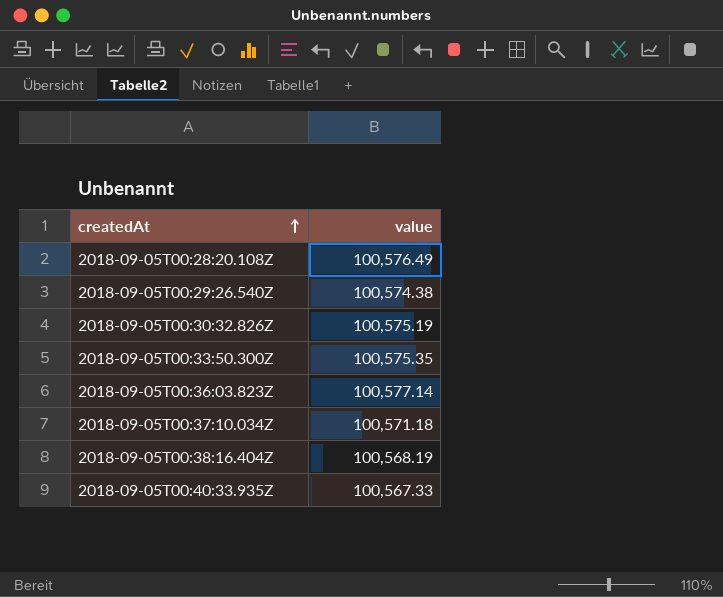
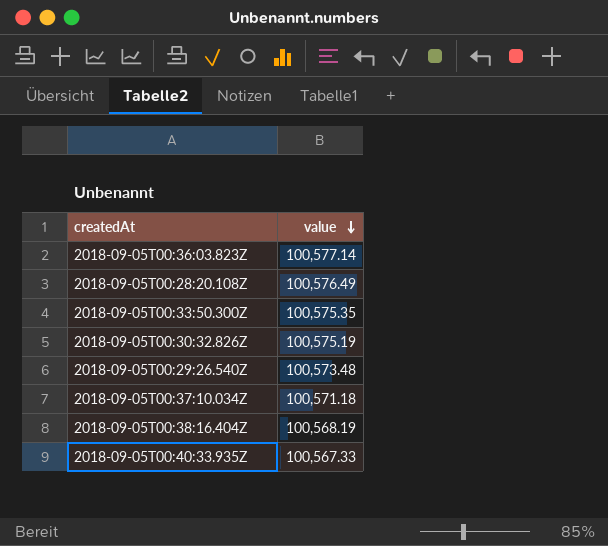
row order: createdAt ascending -> value descending
2018-09-05T00:29:26.540Z | value: 100,574.38 -> 100,573.48

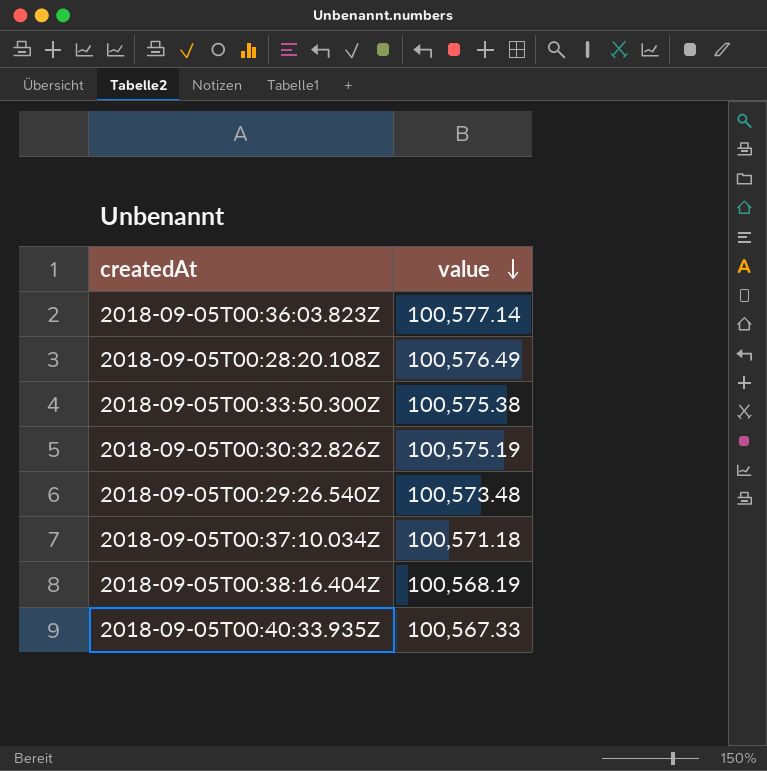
2018-09-05T00:33:50.300Z | value: 100,575.35 -> 100,575.38

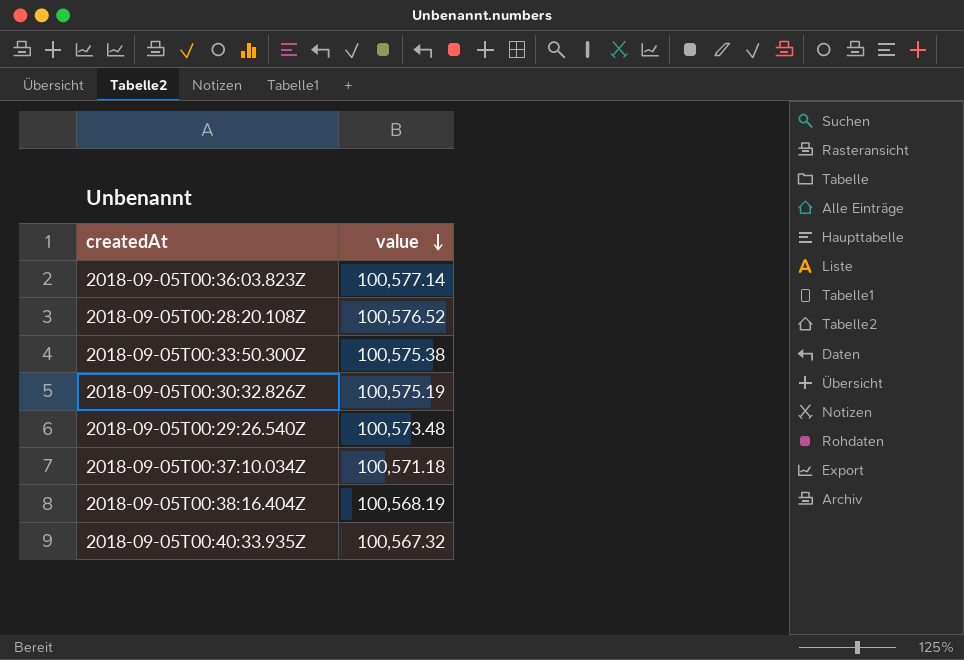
2018-09-05T00:28:20.108Z | value: 100,576.49 -> 100,576.52
2018-09-05T00:40:33.935Z | value: 100,567.33 -> 100,567.32

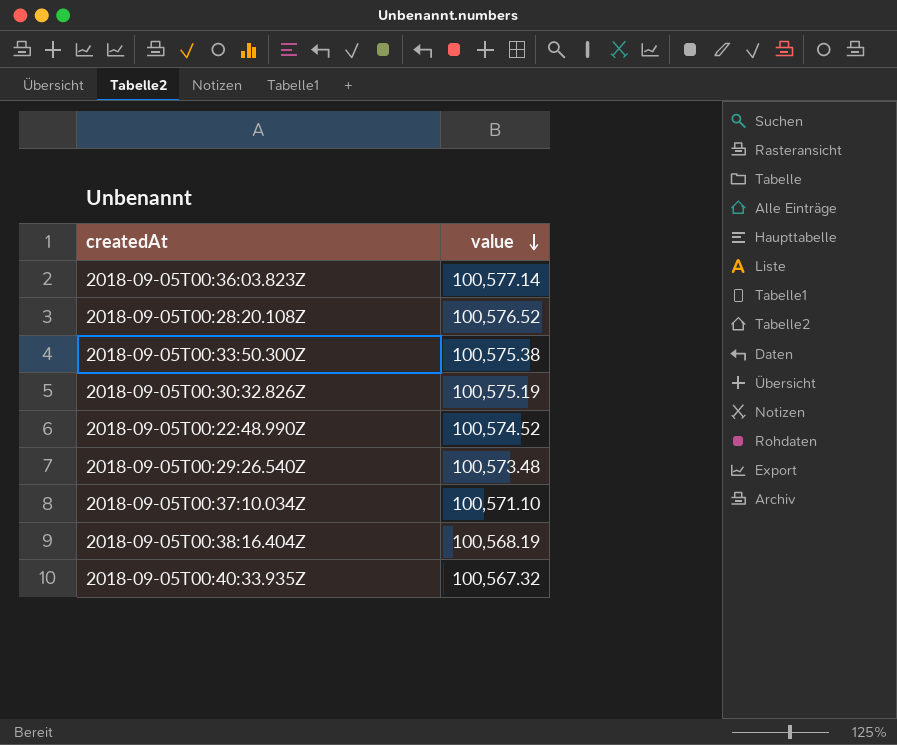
row 2018-09-05T00:22:48.990Z: none -> 100,574.52
2018-09-05T00:37:10.034Z | value: 100,571.18 -> 100,571.10

